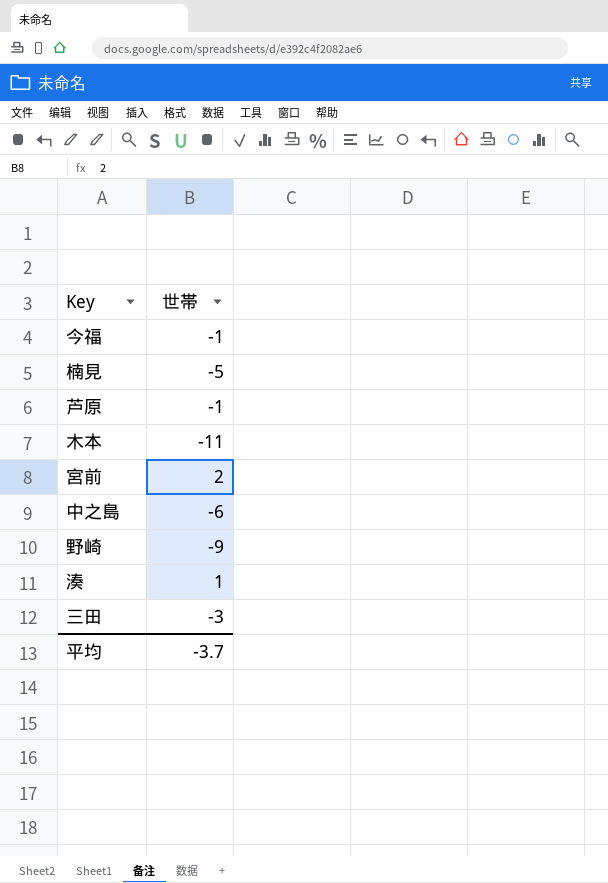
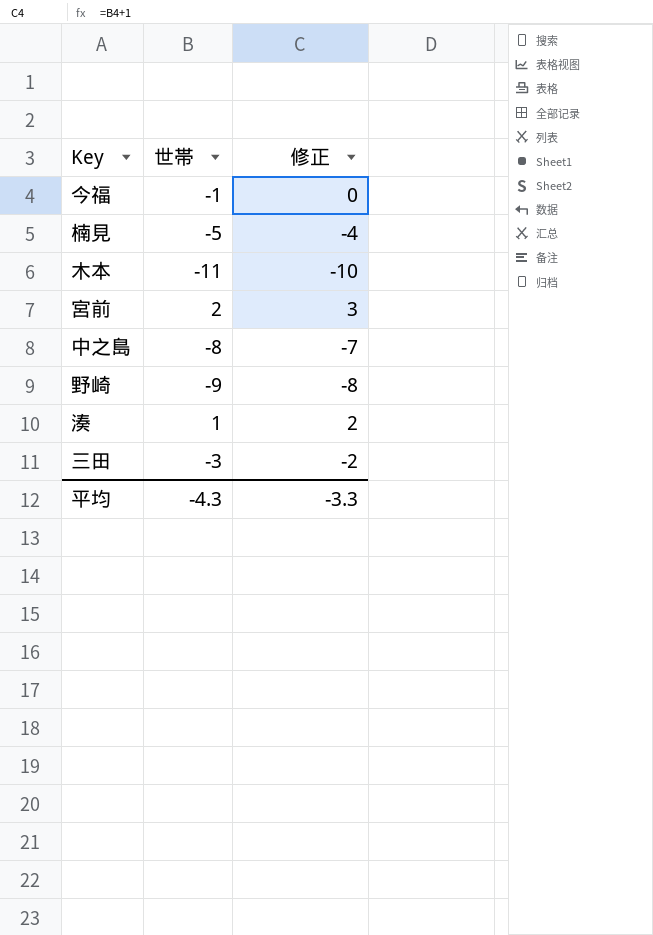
column 修正 | formula: none -> [世帯] + 1
row 芦原: -1 -> none
中之島 | 世帯: -6 -> -8
平均 | 世帯: -3.7 -> -4.3

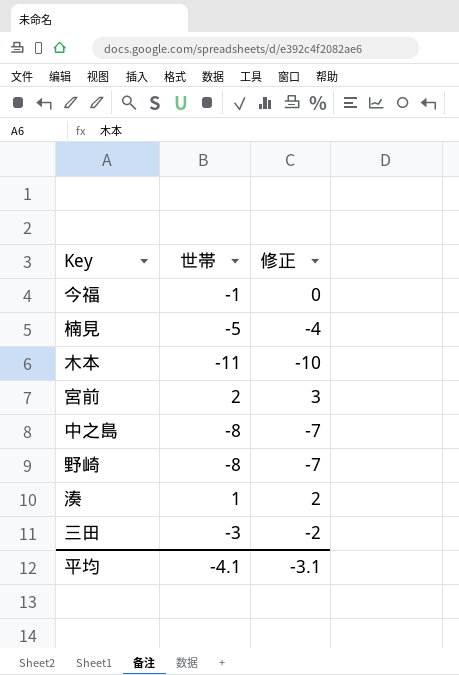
野崎 | 世帯: -9 -> -8
野崎 | 修正: -8 -> -7
平均 | 世帯: -4.3 -> -4.1
平均 | 修正: -3.3 -> -3.1

